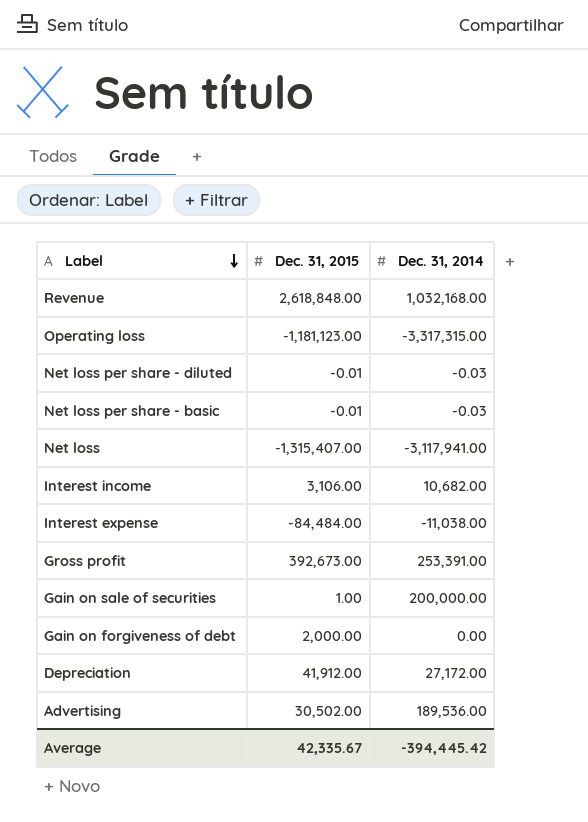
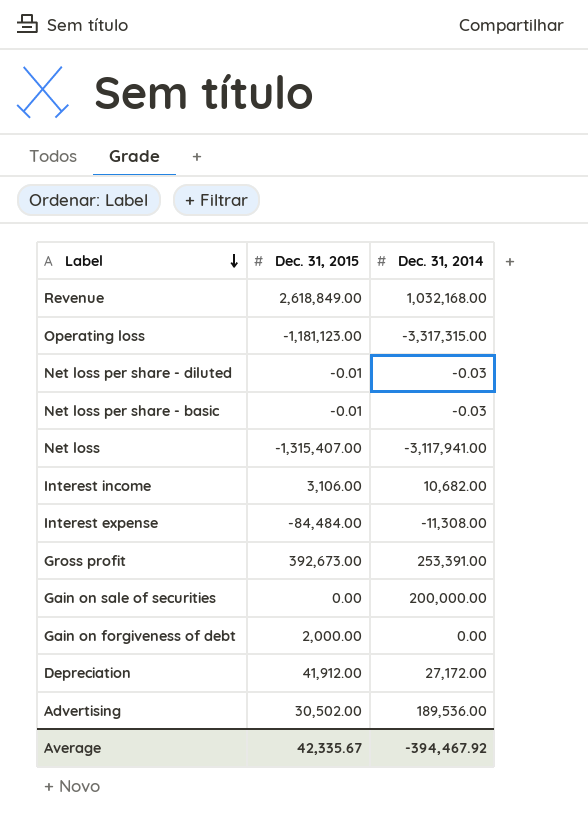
Revenue | Dec. 31, 2015: 2,618,848.00 -> 2,618,849.00
Interest expense | Dec. 31, 2014: -11,038.00 -> -11,308.00
Gain on sale of securities | Dec. 31, 2015: 1.00 -> 0.00
Average | Dec. 31, 2014: -394,445.42 -> -394,467.92

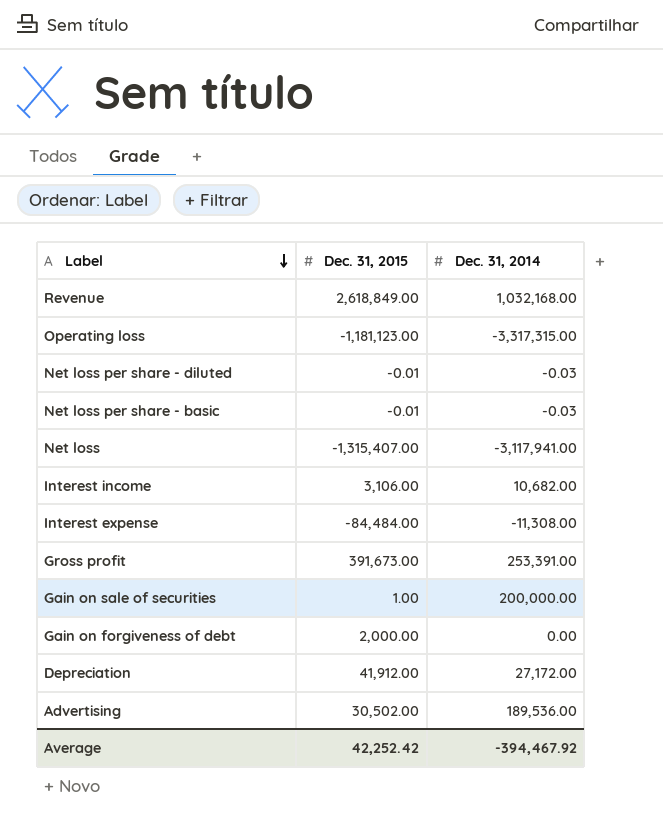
Gross profit | Dec. 31, 2015: 392,673.00 -> 391,673.00
Gain on sale of securities | Dec. 31, 2015: 0.00 -> 1.00
Average | Dec. 31, 2015: 42,335.67 -> 42,252.42

